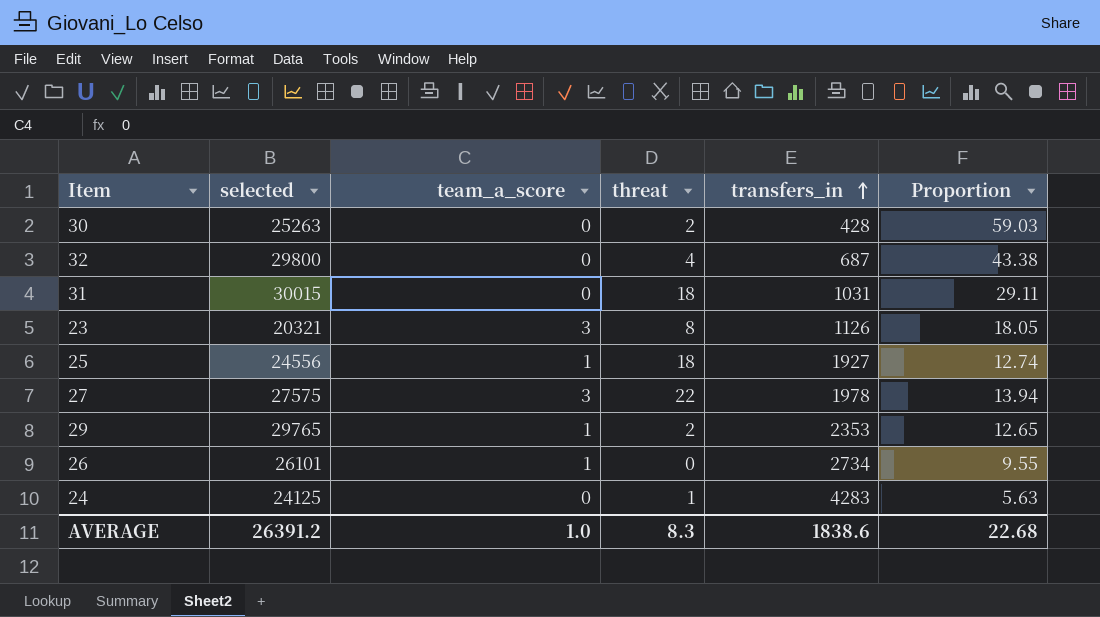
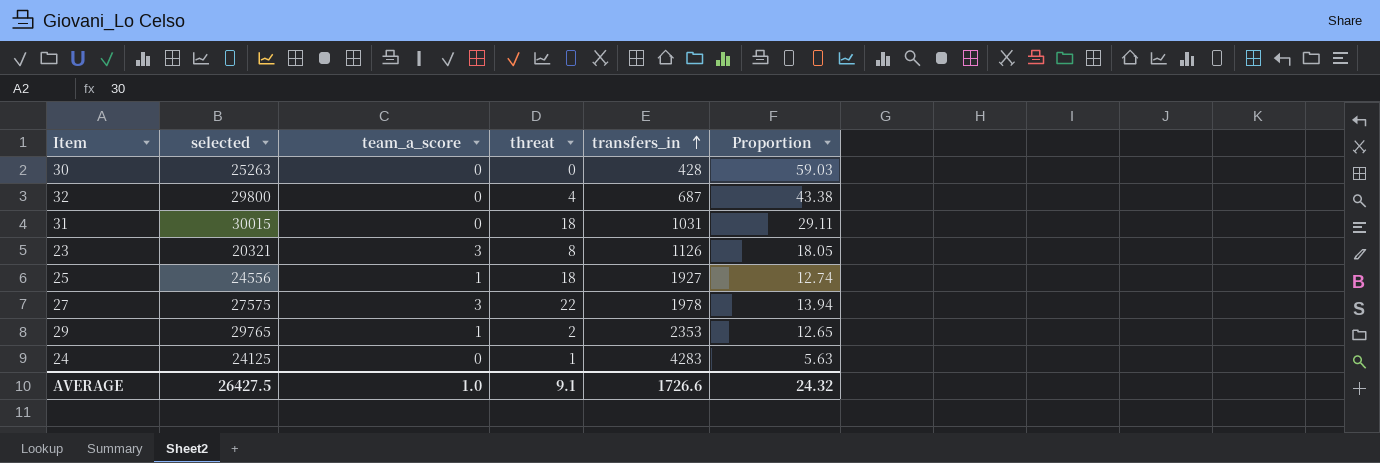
row 26: 26101 | 1 | 0 | 2734 | 9.55 -> none
30 | threat: 2 -> 0
AVERAGE | selected: 26391.2 -> 26427.5
AVERAGE | threat: 8.3 -> 9.1
AVERAGE | transfers_in: 1838.6 -> 1726.6
AVERAGE | Proportion: 22.68 -> 24.32

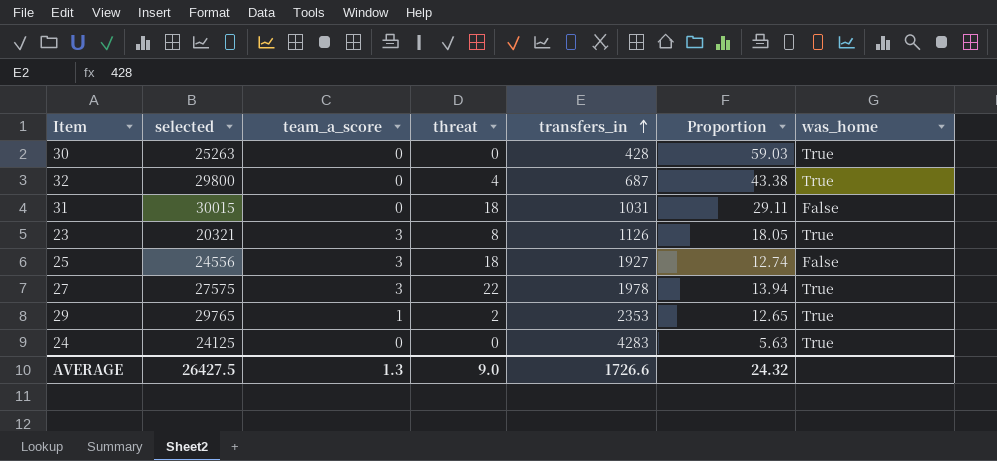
column was_home | position: none -> 7
25 | team_a_score: 1 -> 3
24 | threat: 1 -> 0
AVERAGE | team_a_score: 1.0 -> 1.3
AVERAGE | threat: 9.1 -> 9.0

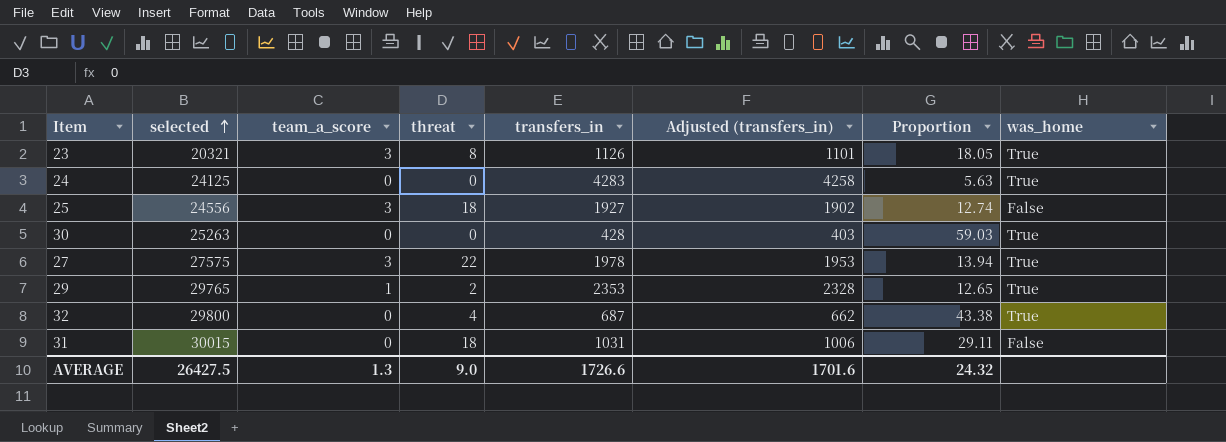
row order: transfers_in ascending -> selected ascending
column Adjusted (transfers_in) | formula: none -> [transfers_in] - 25

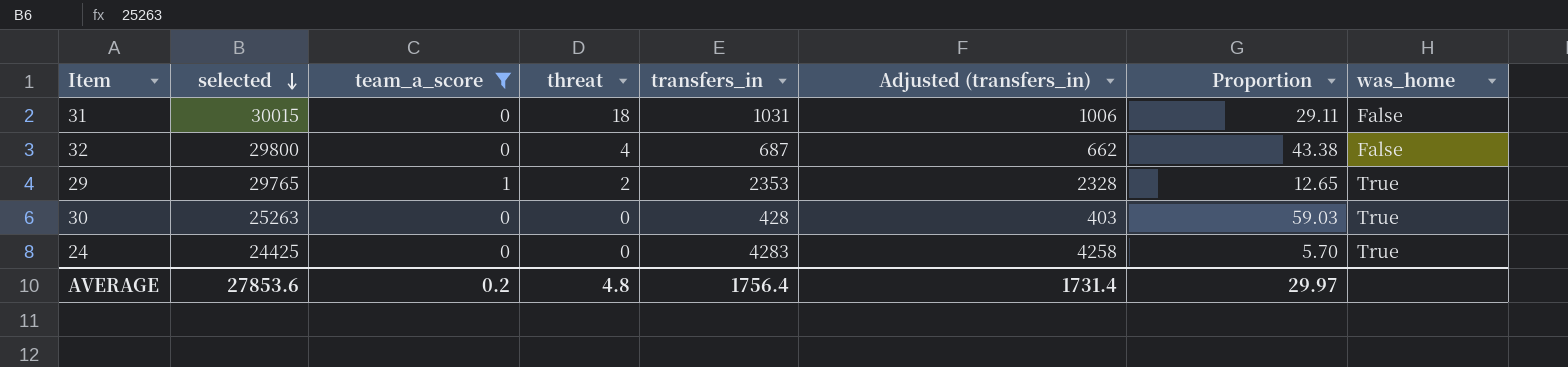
filter: none -> team_a_score != 3
row order: selected ascending -> selected descending
32 | was_home: True -> False
24 | selected: 24125 -> 24425
24 | Proportion: 5.63 -> 5.70
AVERAGE | selected: 26427.5 -> 27853.6
AVERAGE | team_a_score: 1.3 -> 0.2
AVERAGE | threat: 9.0 -> 4.8
AVERAGE | transfers_in: 1726.6 -> 1756.4
AVERAGE | Adjusted (transfers_in): 1701.6 -> 1731.4
AVERAGE | Proportion: 24.32 -> 29.97

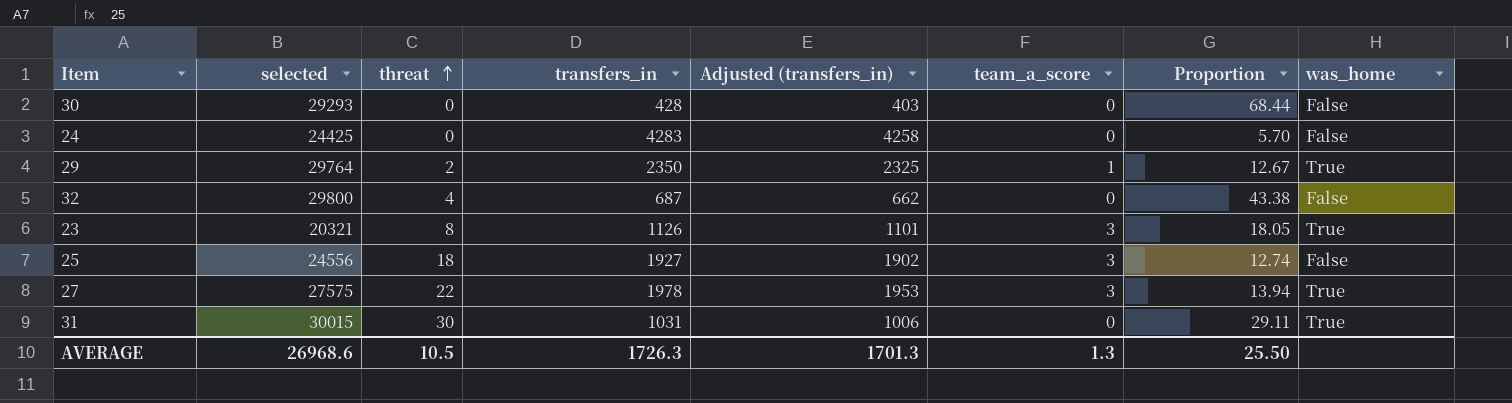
filter: team_a_score != 3 -> none
row order: selected descending -> threat ascending
column team_a_score | position: 3 -> 6
30 | selected: 25263 -> 29293
30 | Proportion: 59.03 -> 68.44
30 | was_home: True -> False
24 | was_home: True -> False
29 | selected: 29765 -> 29764
29 | transfers_in: 2353 -> 2350
29 | Adjusted (transfers_in): 2328 -> 2325
29 | Proportion: 12.65 -> 12.67
31 | threat: 18 -> 30
31 | was_home: False -> True
AVERAGE | selected: 27853.6 -> 26968.6
AVERAGE | threat: 4.8 -> 10.5
AVERAGE | transfers_in: 1756.4 -> 1726.3
AVERAGE | Adjusted (transfers_in): 1731.4 -> 1701.3
AVERAGE | team_a_score: 0.2 -> 1.3
AVERAGE | Proportion: 29.97 -> 25.50

